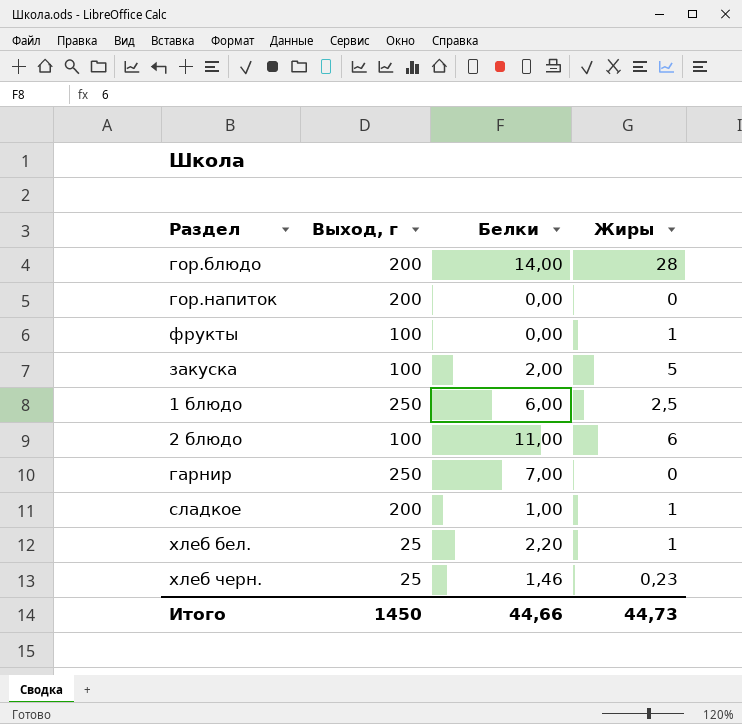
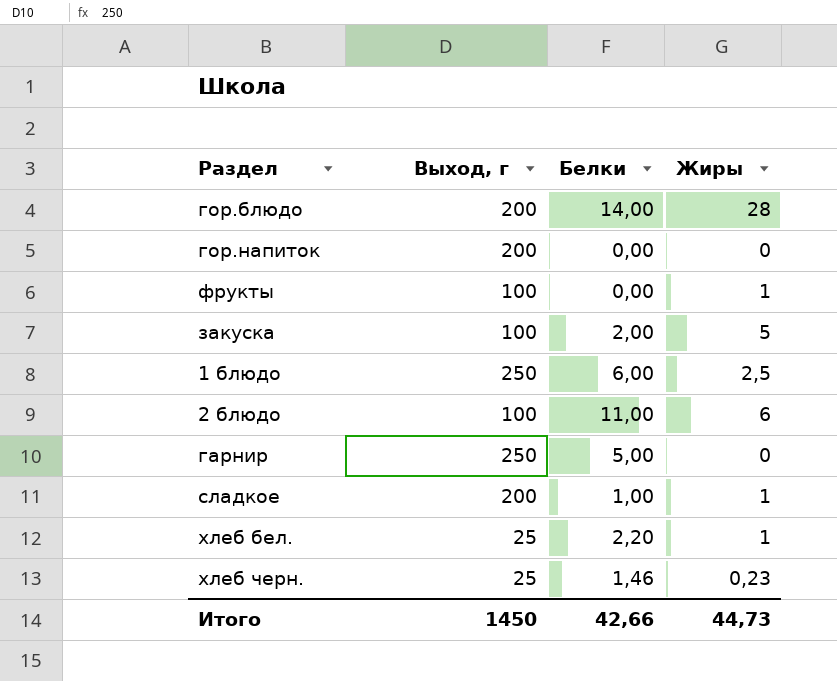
гарнир | Белки: 7,00 -> 5,00
Итого | Белки: 44,66 -> 42,66

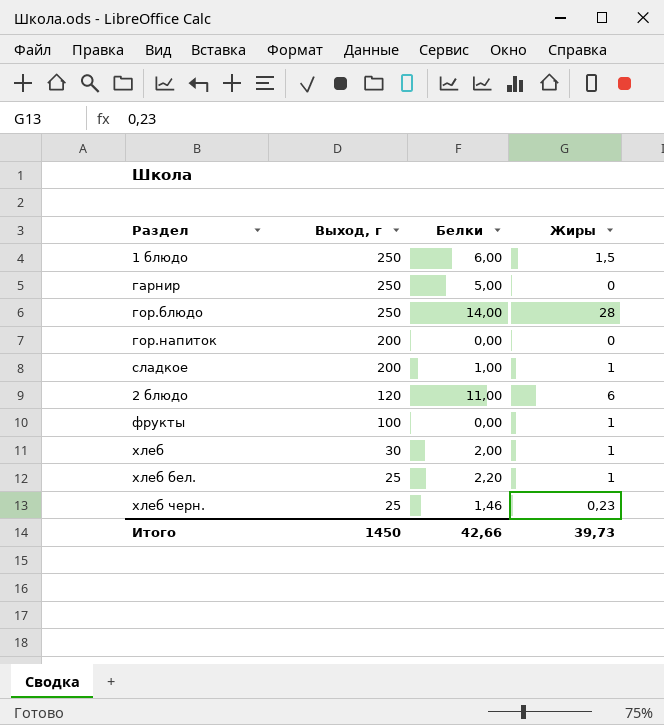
row order: none -> Выход, г descending
row закуска: 100 | 2,00 | 5 -> none
1 блюдо | Жиры: 2,5 -> 1,5
гор.блюдо | Выход, г: 200 -> 250
2 блюдо | Выход, г: 100 -> 120
row хлеб: none -> 30 | 2,00 | 1
Итого | Жиры: 44,73 -> 39,73

